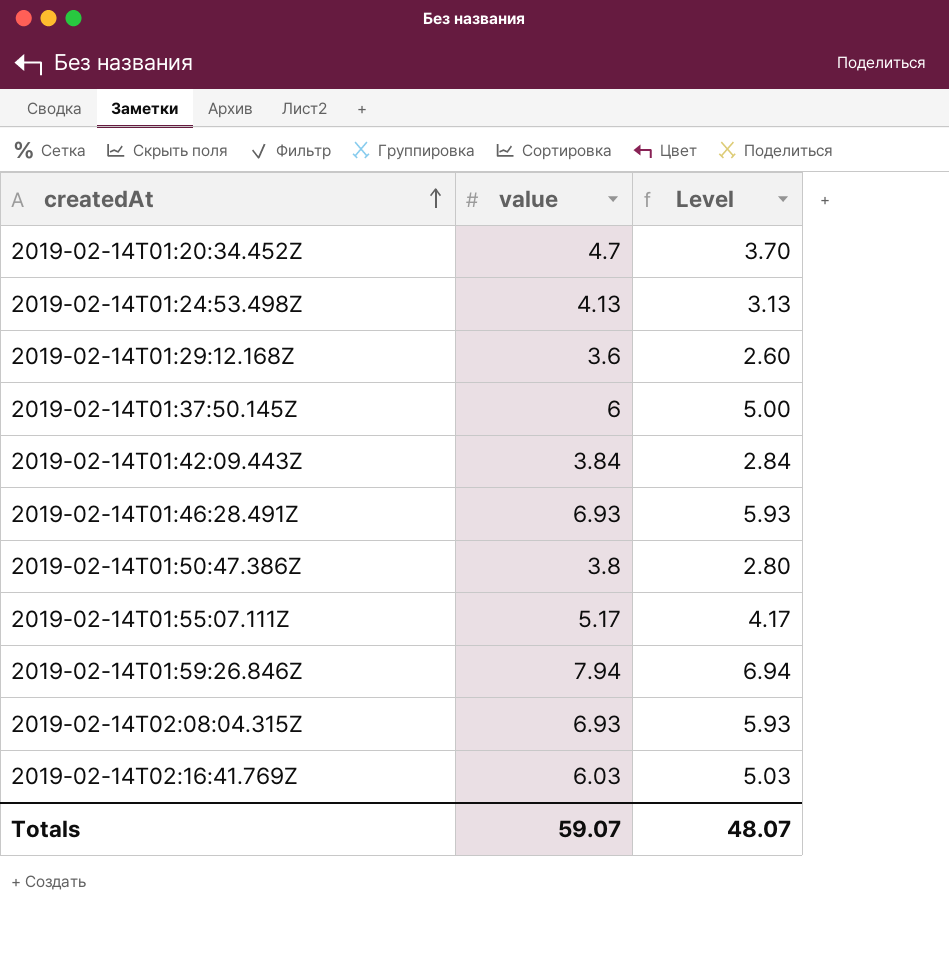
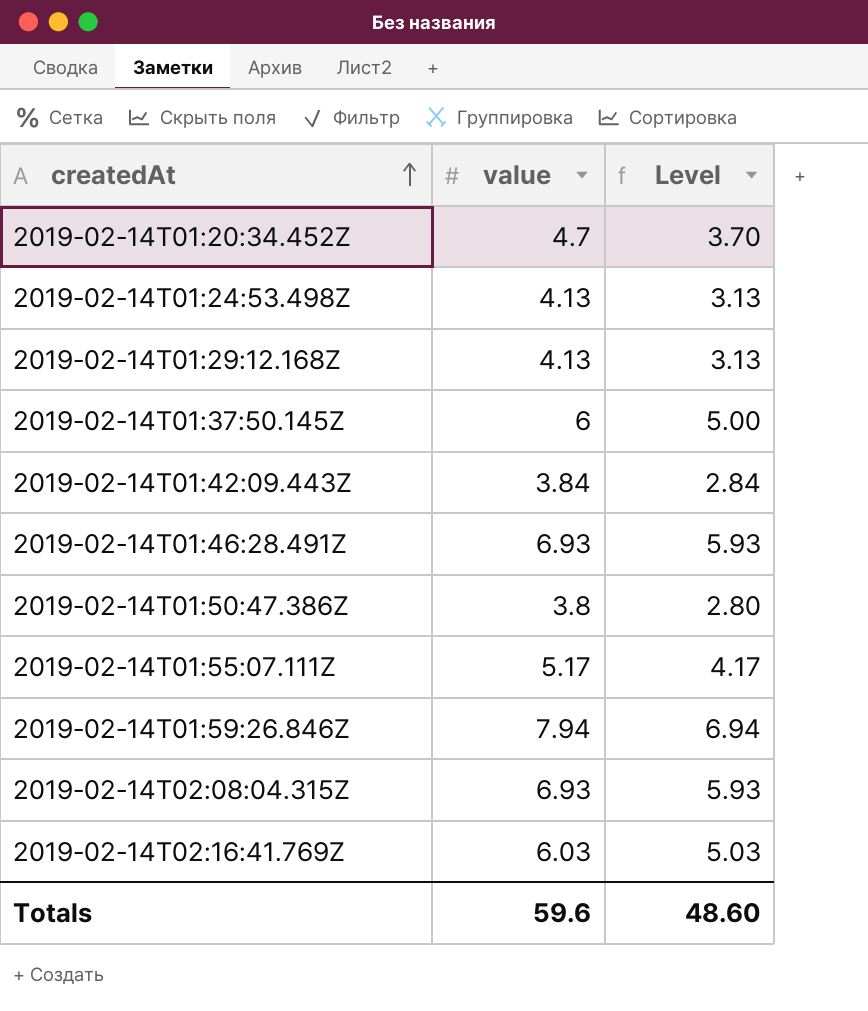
2019-02-14T01:29:12.168Z | value: 3.6 -> 4.13
2019-02-14T01:29:12.168Z | Level: 2.60 -> 3.13
Totals | value: 59.07 -> 59.6
Totals | Level: 48.07 -> 48.60

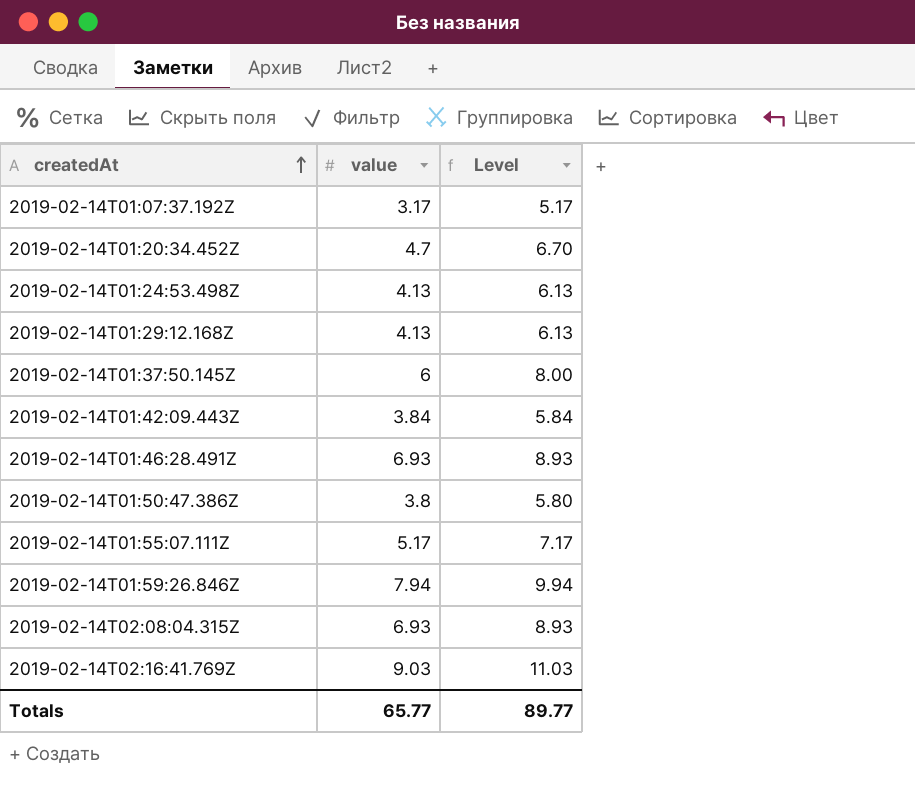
column Level | formula: [value] - 1 -> [value] + 2
row 2019-02-14T01:07:37.192Z: none -> 3.17 | 5.17
2019-02-14T02:16:41.769Z | value: 6.03 -> 9.03
Totals | value: 59.6 -> 65.77
Totals | Level: 48.60 -> 89.77

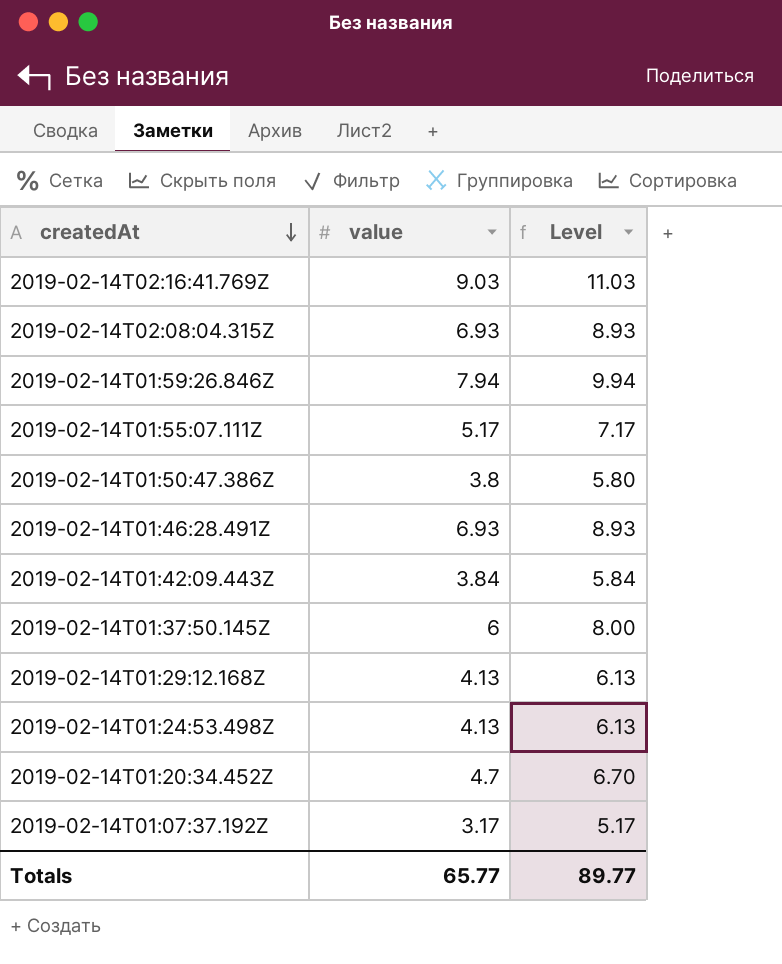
row order: createdAt ascending -> createdAt descending

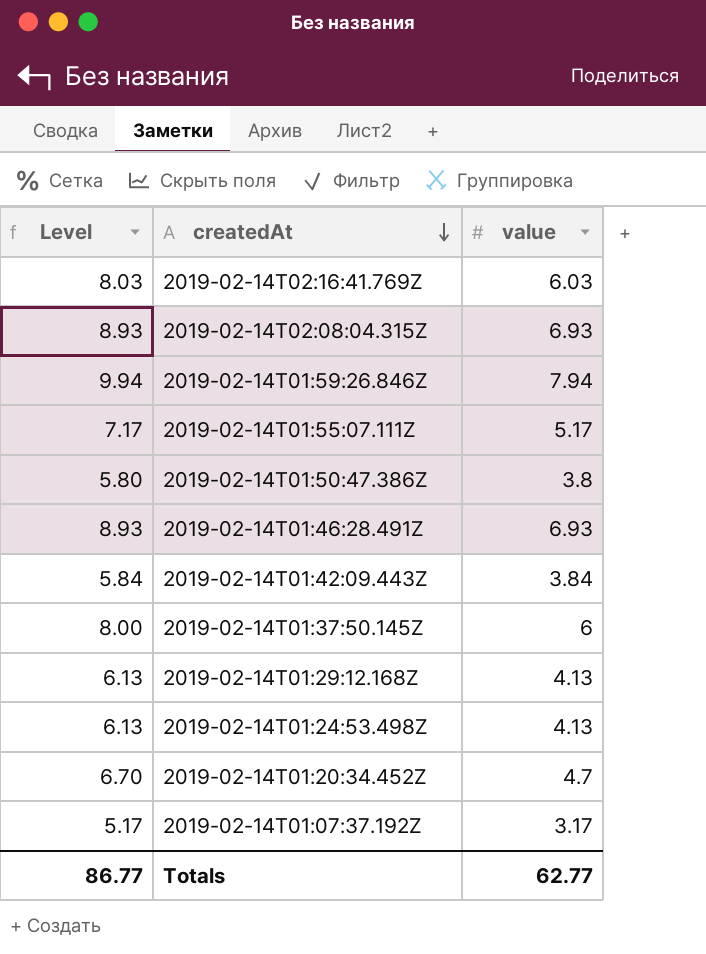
column Level | position: 3 -> 1
2019-02-14T02:16:41.769Z | Level: 11.03 -> 8.03
2019-02-14T02:16:41.769Z | value: 9.03 -> 6.03
Totals | Level: 89.77 -> 86.77
Totals | value: 65.77 -> 62.77

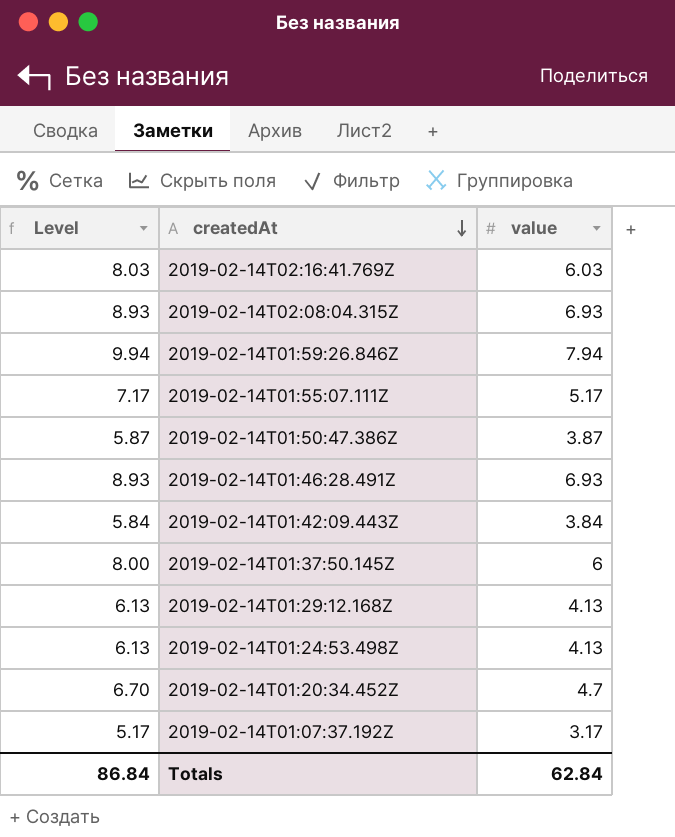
2019-02-14T01:50:47.386Z | Level: 5.80 -> 5.87
2019-02-14T01:50:47.386Z | value: 3.8 -> 3.87
Totals | Level: 86.77 -> 86.84
Totals | value: 62.77 -> 62.84

